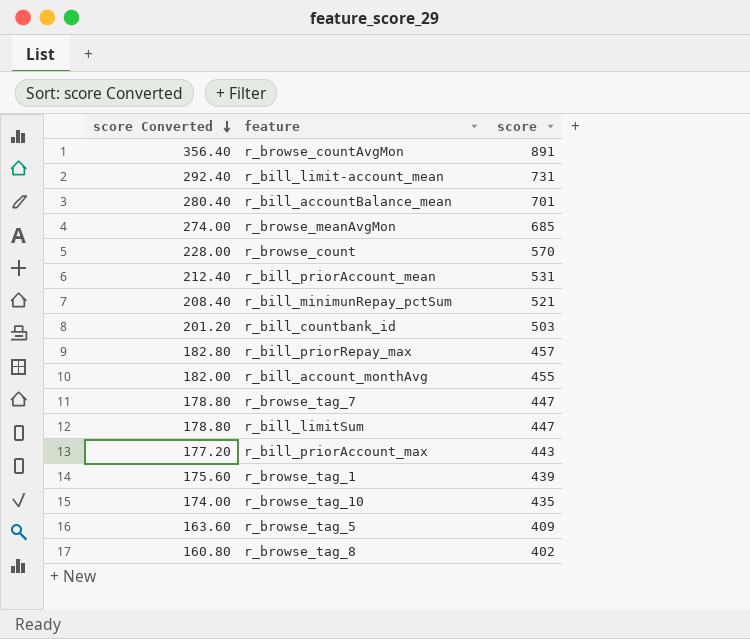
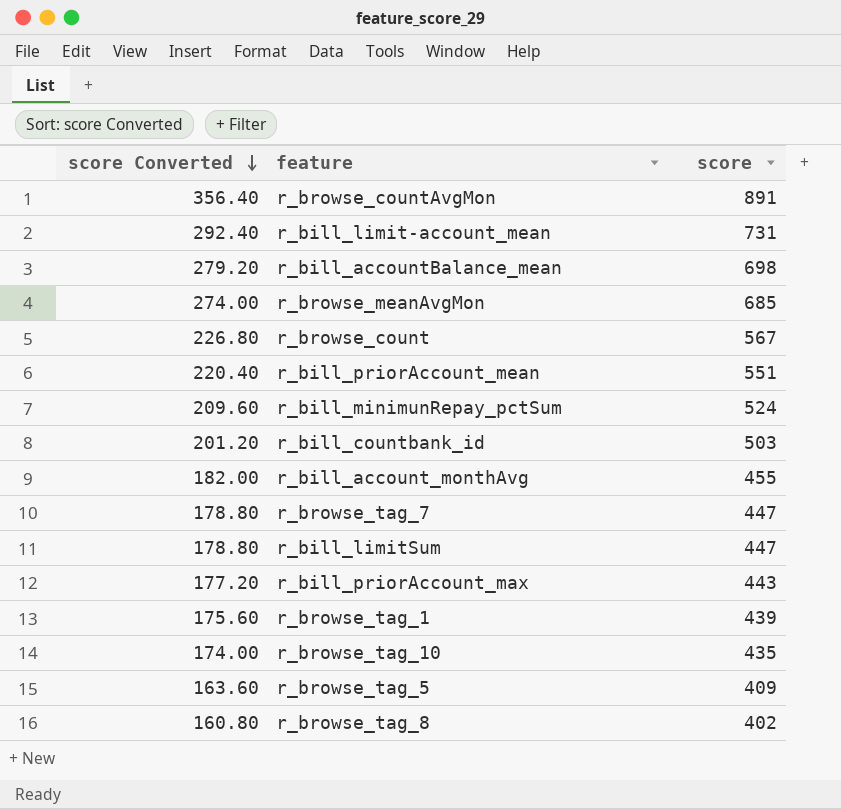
row r_bill_priorRepay_max: 182.80 | 457 -> none
r_bill_accountBalance_mean | score Converted: 280.40 -> 279.20
r_bill_accountBalance_mean | score: 701 -> 698
r_browse_count | score Converted: 228.00 -> 226.80
r_browse_count | score: 570 -> 567
r_bill_priorAccount_mean | score Converted: 212.40 -> 220.40
r_bill_priorAccount_mean | score: 531 -> 551
r_bill_minimunRepay_pctSum | score Converted: 208.40 -> 209.60
r_bill_minimunRepay_pctSum | score: 521 -> 524

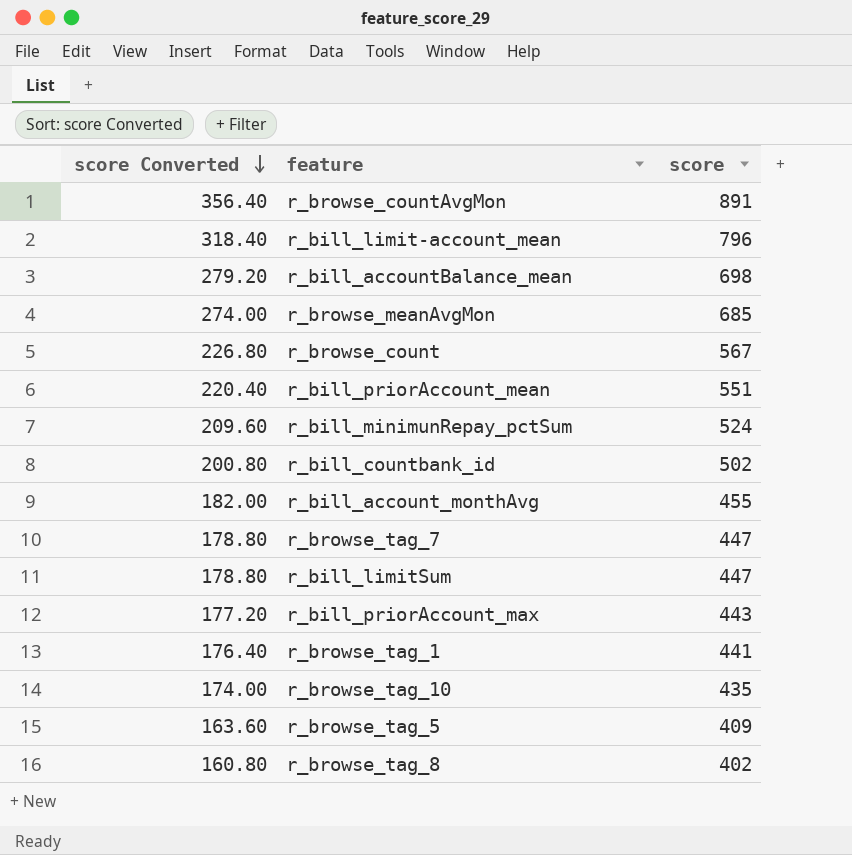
r_bill_limit-account_mean | score Converted: 292.40 -> 318.40
r_bill_limit-account_mean | score: 731 -> 796
r_bill_countbank_id | score Converted: 201.20 -> 200.80
r_bill_countbank_id | score: 503 -> 502
r_browse_tag_1 | score Converted: 175.60 -> 176.40
r_browse_tag_1 | score: 439 -> 441

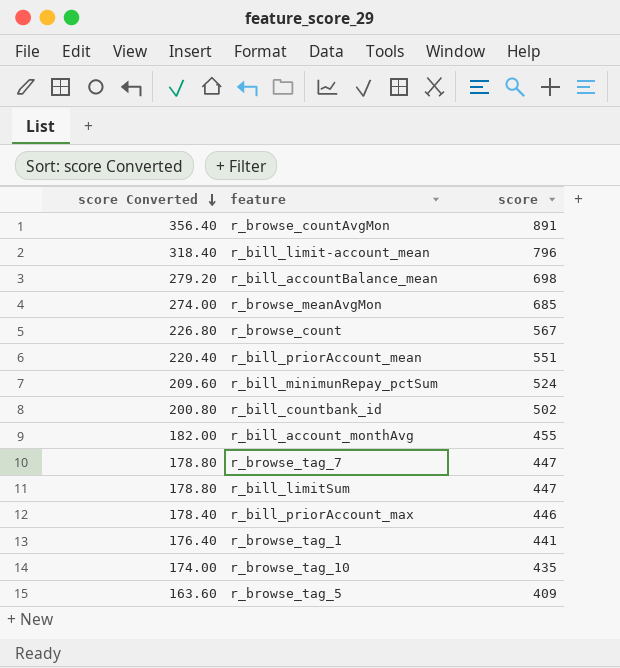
row r_browse_tag_8: 160.80 | 402 -> none
r_bill_priorAccount_max | score Converted: 177.20 -> 178.40
r_bill_priorAccount_max | score: 443 -> 446

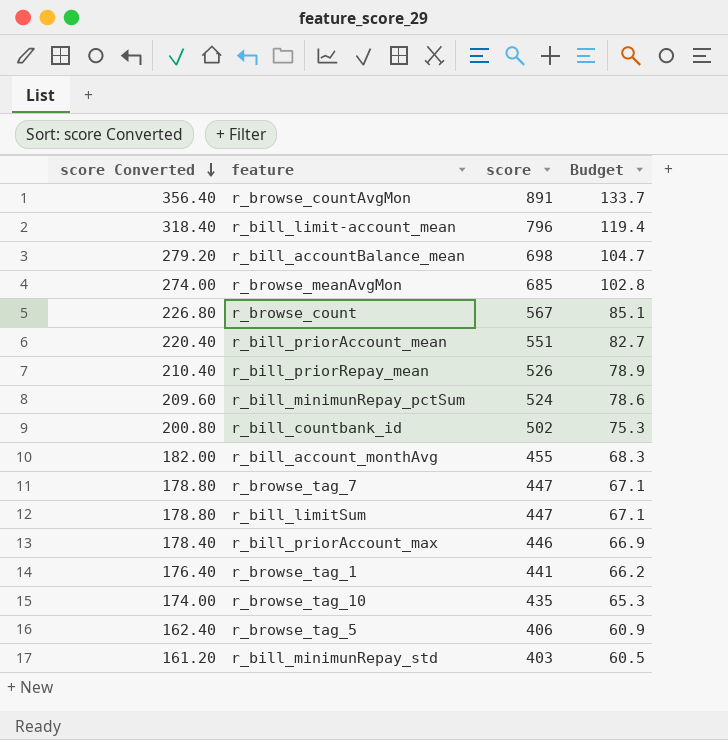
column Budget | formula: none -> [score] * 0.15
row r_bill_priorRepay_mean: none -> 210.40 | 526 | 78.9
r_browse_tag_5 | score Converted: 163.60 -> 162.40
r_browse_tag_5 | score: 409 -> 406
row r_bill_minimunRepay_std: none -> 161.20 | 403 | 60.5

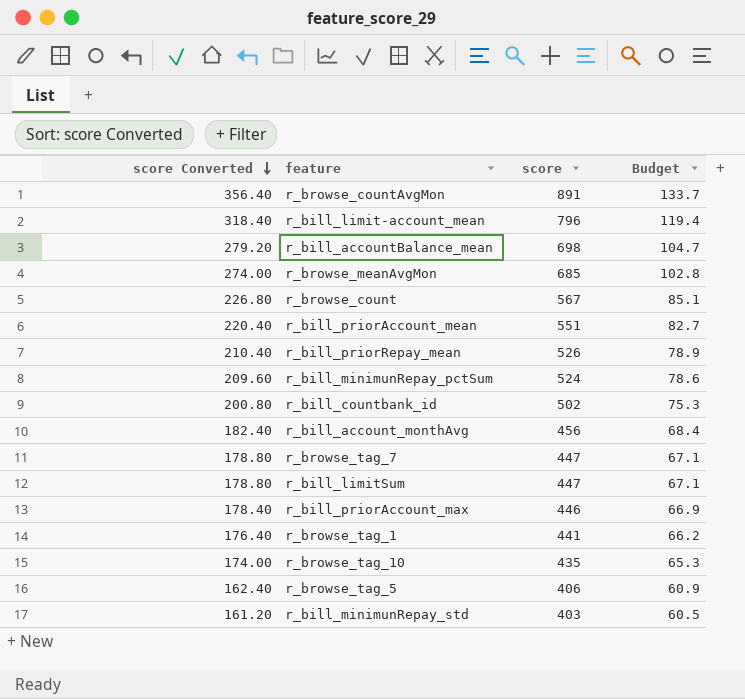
r_bill_account_monthAvg | score Converted: 182.00 -> 182.40
r_bill_account_monthAvg | score: 455 -> 456
r_bill_account_monthAvg | Budget: 68.3 -> 68.4

